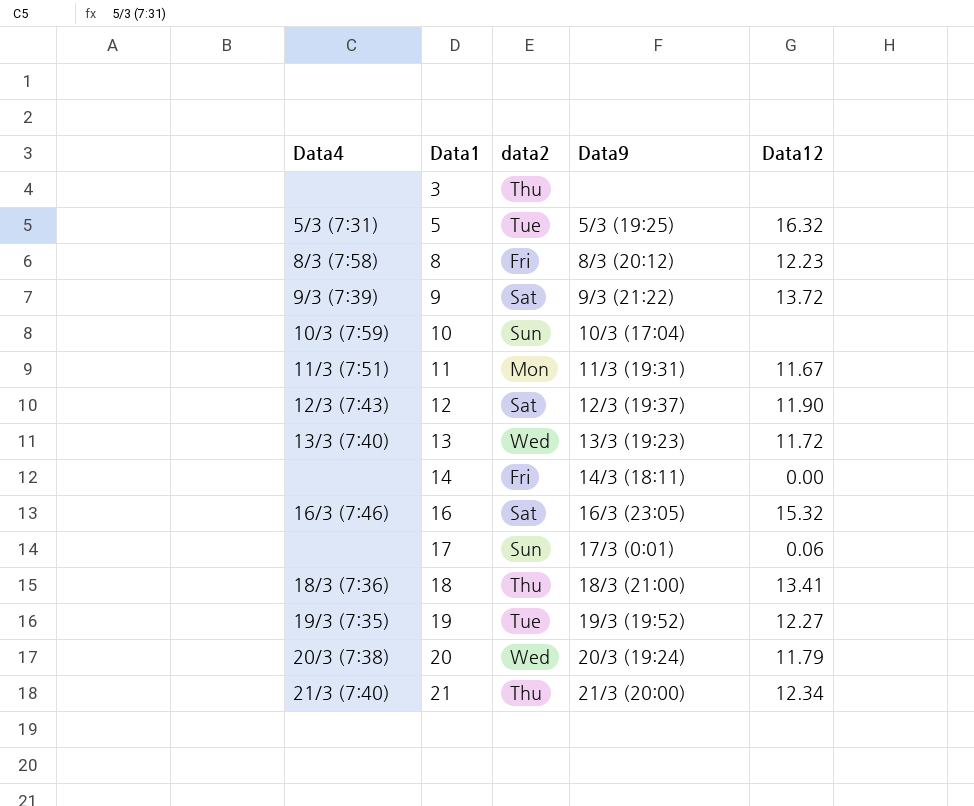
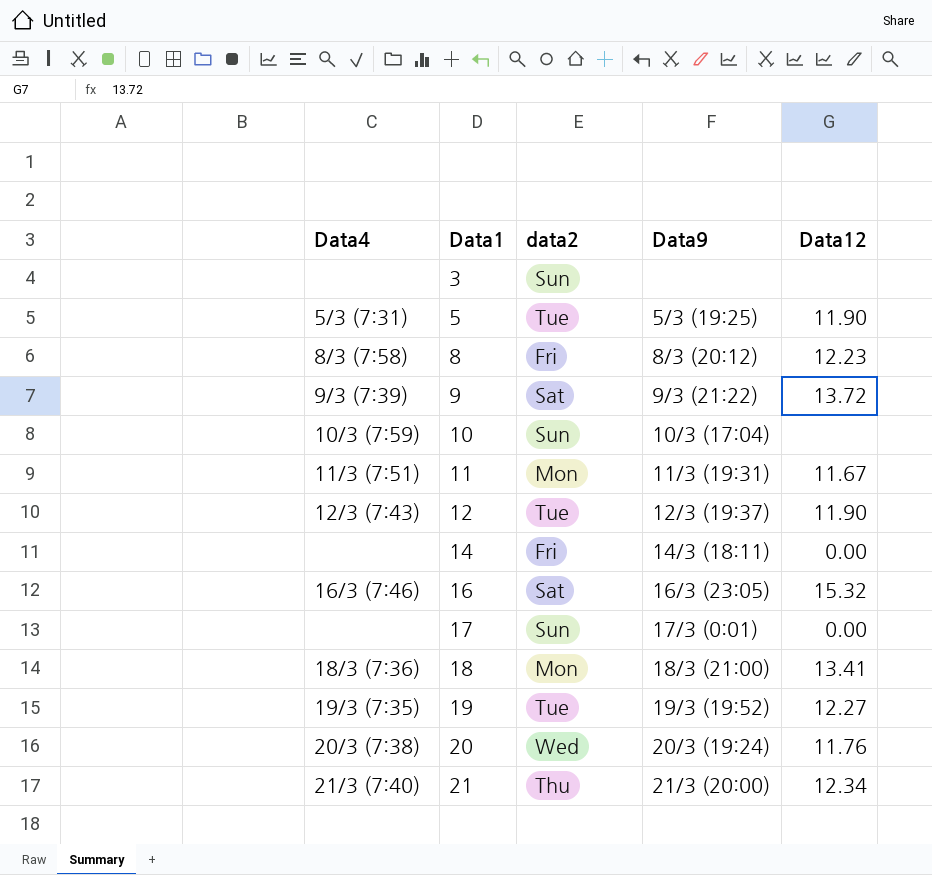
row 13: 13/3 (7:40) | Wed | 13/3 (19:23) | 11.72 -> none
3 | data2: Thu -> Sun
5 | Data12: 16.32 -> 11.90
12 | data2: Sat -> Tue
17 | Data12: 0.06 -> 0.00
18 | data2: Thu -> Mon
20 | Data12: 11.79 -> 11.76

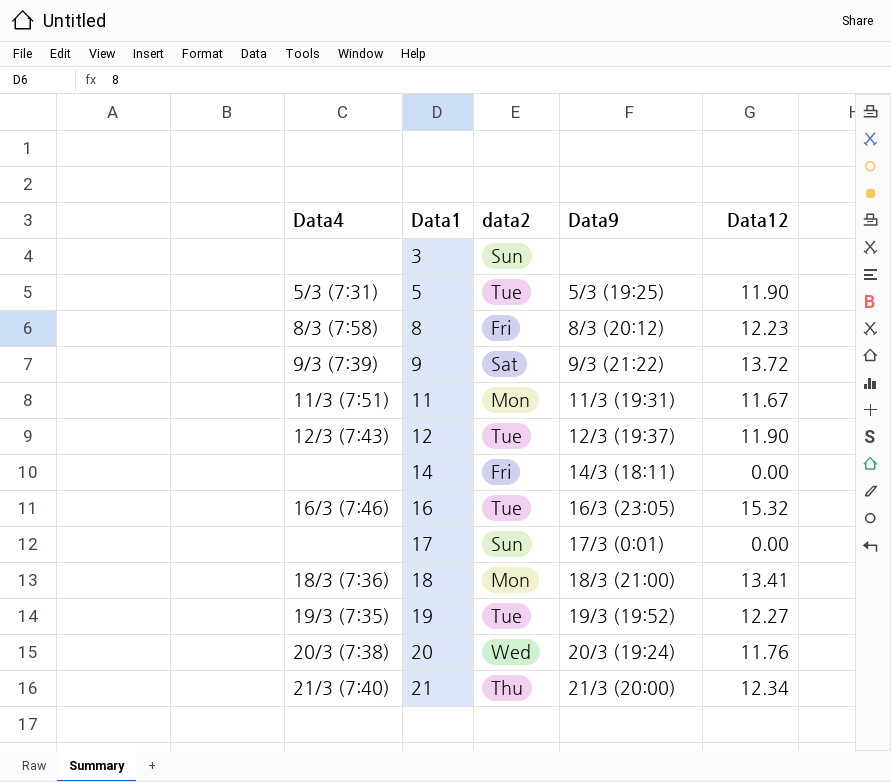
row 10: 10/3 (7:59) | Sun | 10/3 (17:04) | none -> none
16 | data2: Sat -> Tue

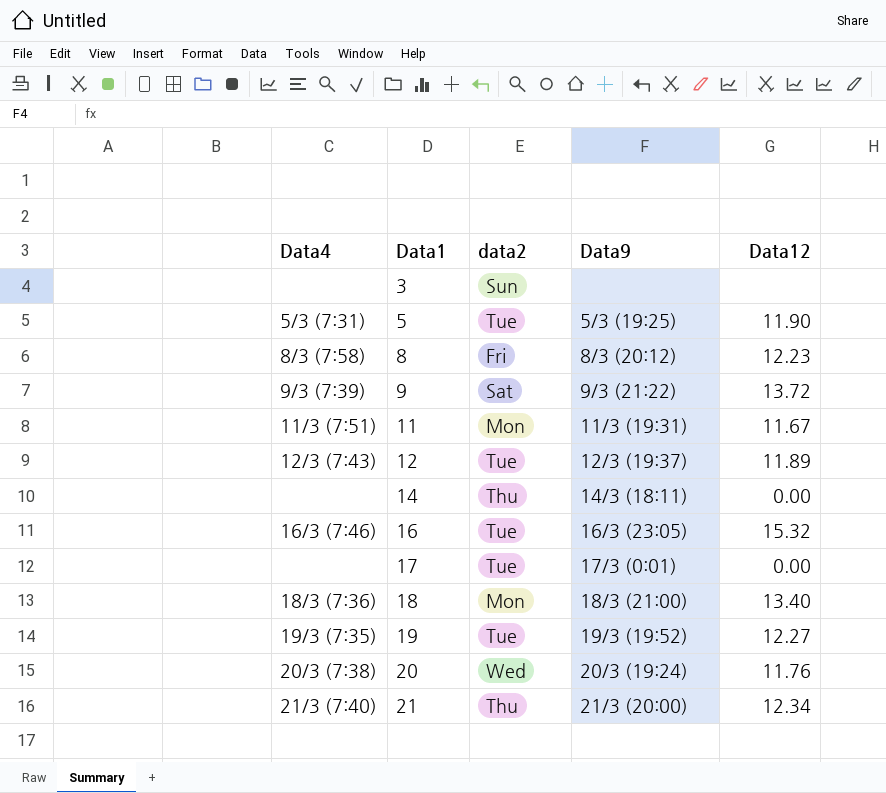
12 | Data12: 11.90 -> 11.89
14 | data2: Fri -> Thu
17 | data2: Sun -> Tue
18 | Data12: 13.41 -> 13.40

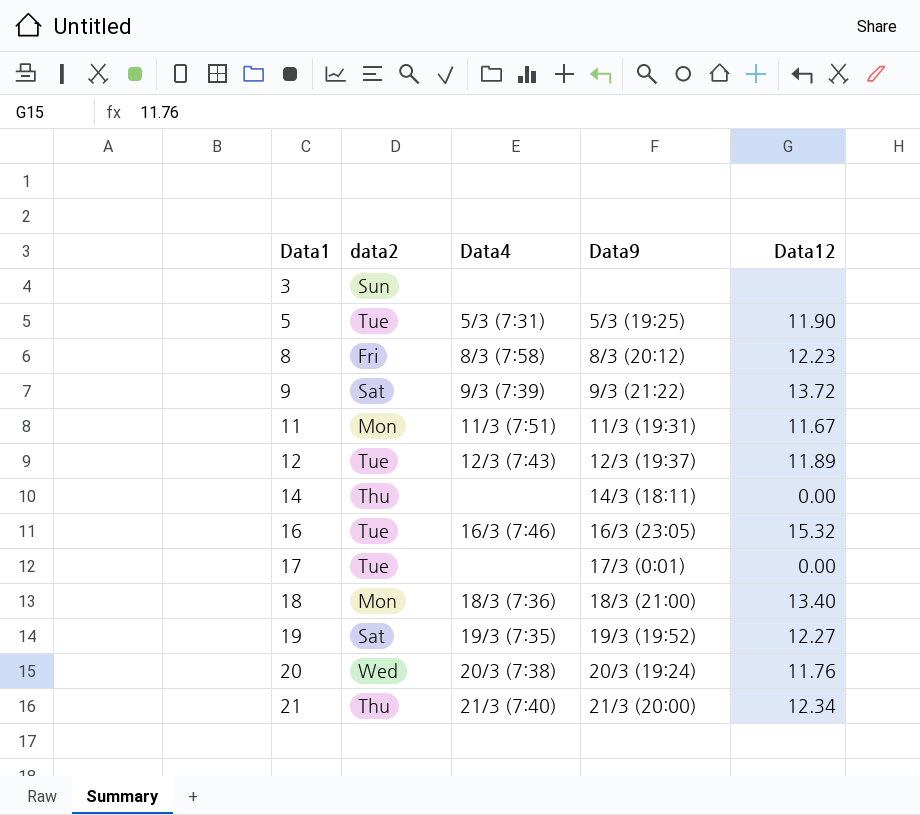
column Data4 | position: 1 -> 3
19 | data2: Tue -> Sat

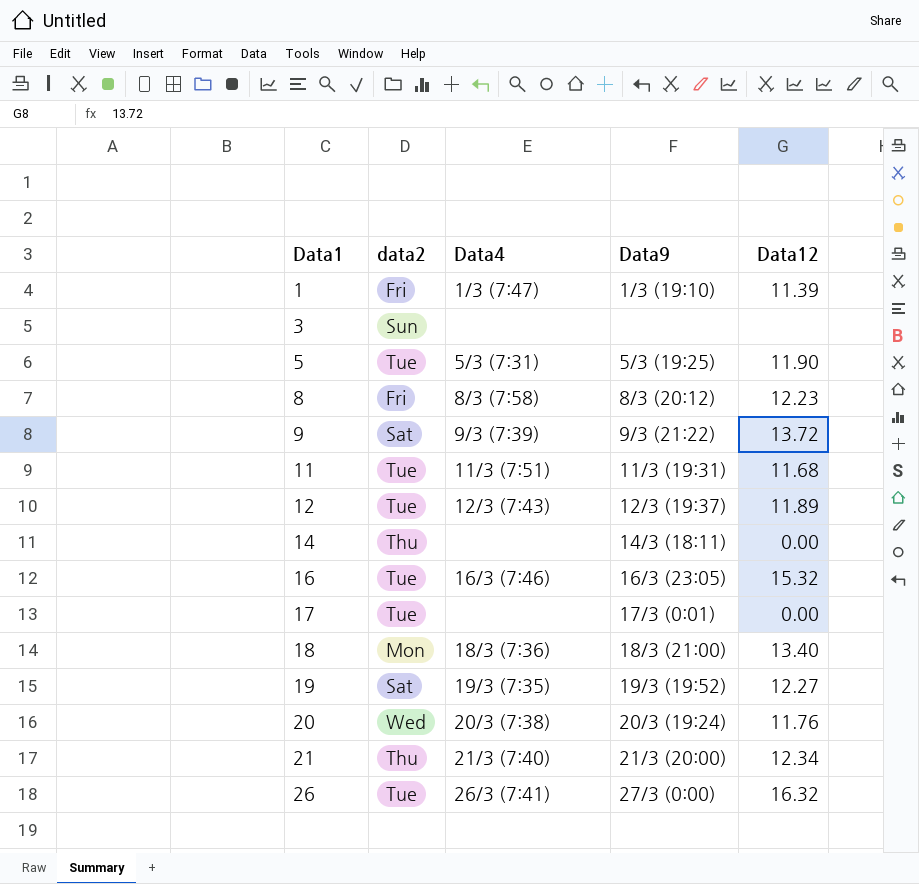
row 1: none -> Fri | 1/3 (7:47) | 1/3 (19:10) | 11.39
11 | data2: Mon -> Tue
11 | Data12: 11.67 -> 11.68
row 26: none -> Tue | 26/3 (7:41) | 27/3 (0:00) | 16.32

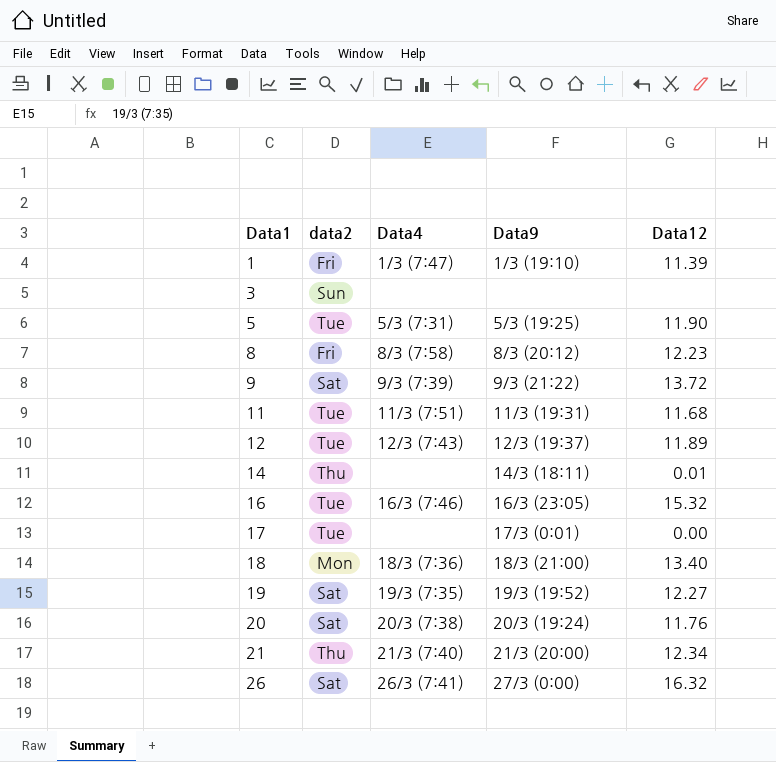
14 | Data12: 0.00 -> 0.01
20 | data2: Wed -> Sat
26 | data2: Tue -> Sat

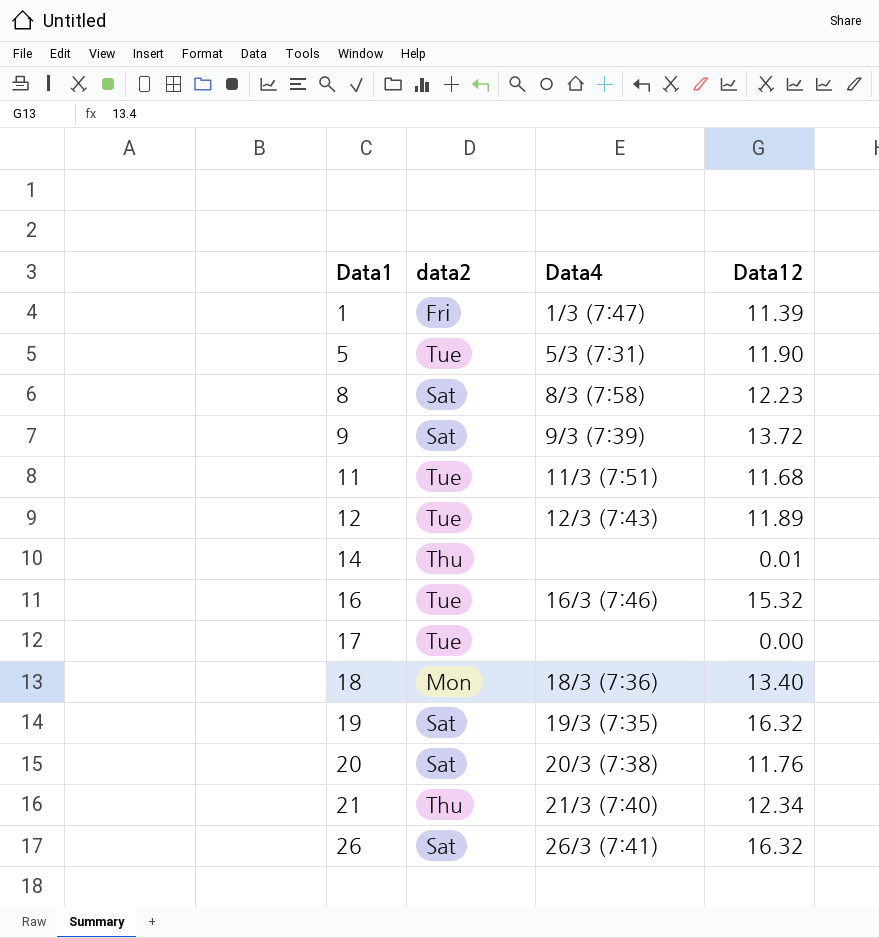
column Data9 | position: 4 -> none
row 3: Sun | none | none | none -> none
8 | data2: Fri -> Sat
19 | Data12: 12.27 -> 16.32

